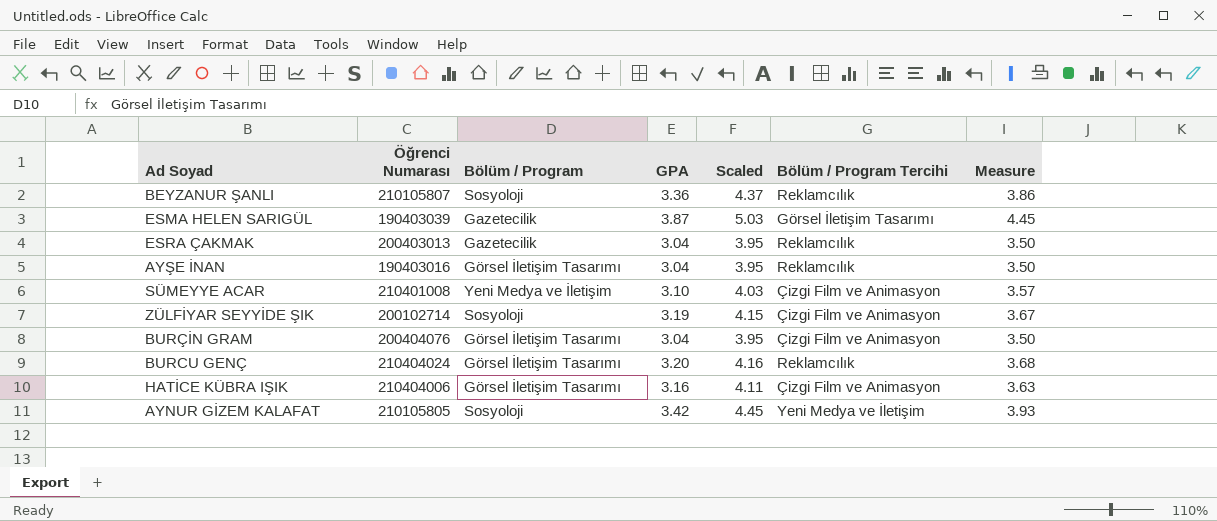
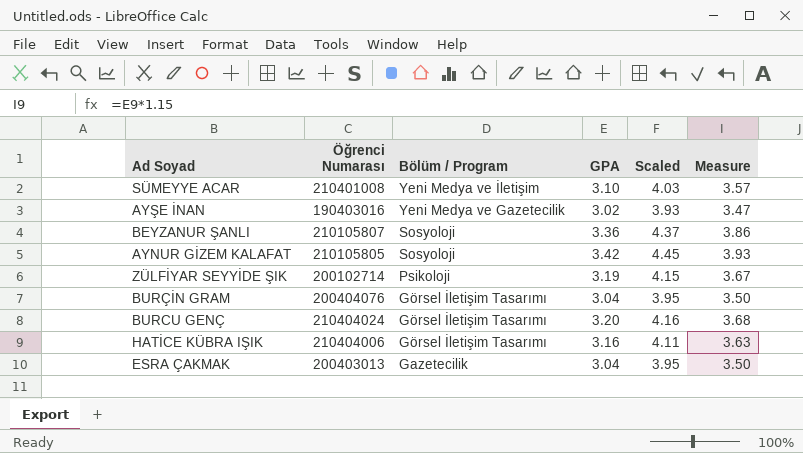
row order: none -> Bölüm / Program descending
column Bölüm / Program Tercihi | position: 6 -> none
row ESMA HELEN SARIGÜL: 190403039 | Gazetecilik | 3.87 | 5.03 | Görsel İletişim Tasarımı | 4.45 -> none
AYŞE İNAN | Bölüm / Program: Görsel İletişim Tasarımı -> Yeni Medya ve Gazetecilik
AYŞE İNAN | GPA: 3.04 -> 3.02
AYŞE İNAN | Scaled: 3.95 -> 3.93
AYŞE İNAN | Measure: 3.50 -> 3.47
ZÜLFİYAR SEYYİDE ŞIK | Bölüm / Program: Sosyoloji -> Psikoloji

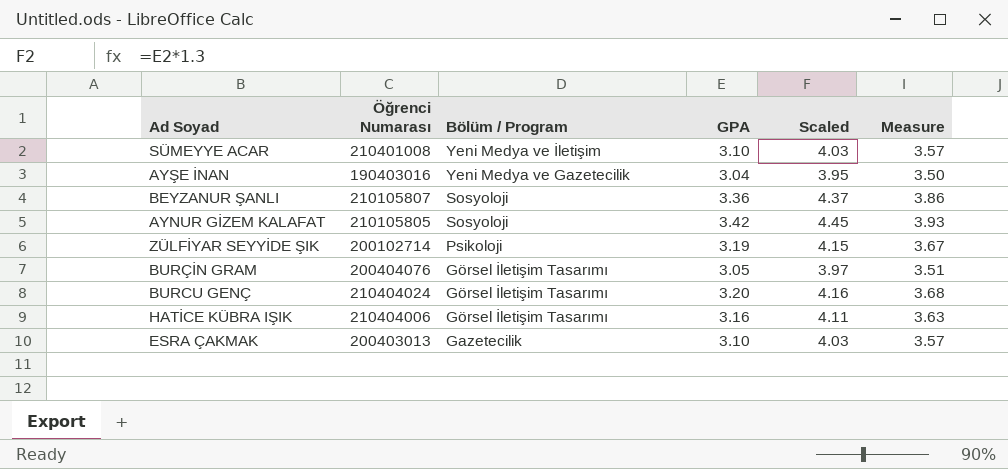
AYŞE İNAN | GPA: 3.02 -> 3.04
AYŞE İNAN | Scaled: 3.93 -> 3.95
AYŞE İNAN | Measure: 3.47 -> 3.50
BURÇİN GRAM | GPA: 3.04 -> 3.05
BURÇİN GRAM | Scaled: 3.95 -> 3.97
BURÇİN GRAM | Measure: 3.50 -> 3.51
ESRA ÇAKMAK | GPA: 3.04 -> 3.10
ESRA ÇAKMAK | Scaled: 3.95 -> 4.03
ESRA ÇAKMAK | Measure: 3.50 -> 3.57

